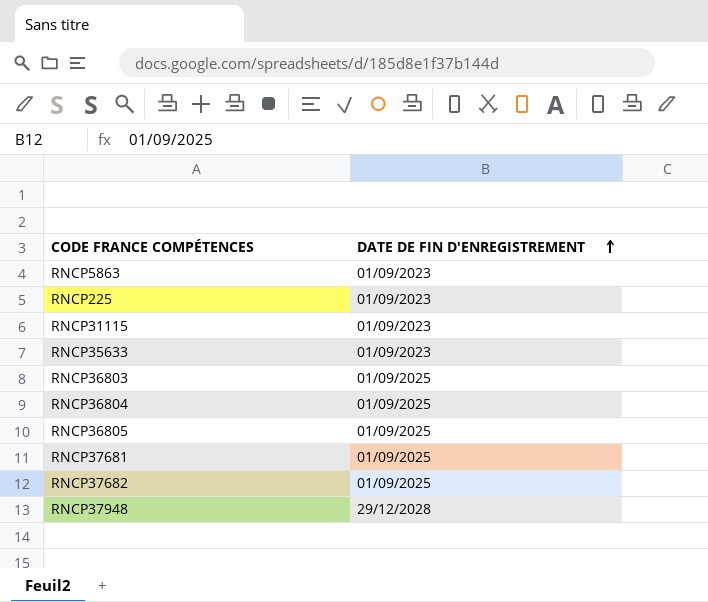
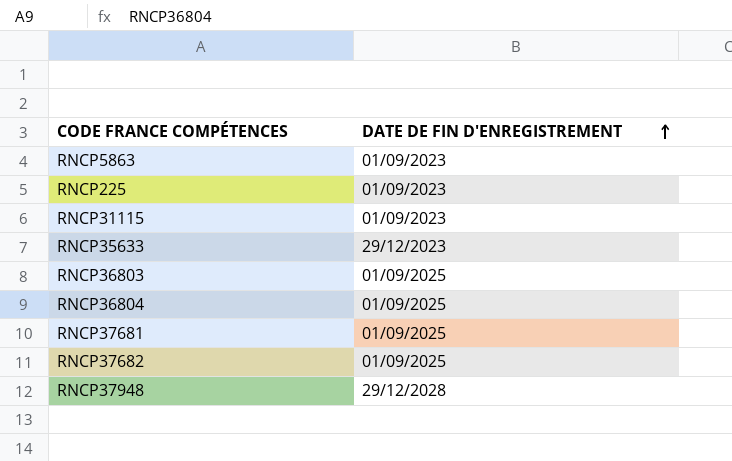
row RNCP36805: 01/09/2025 -> none
RNCP35633 | DATE DE FIN D'ENREGISTREMENT: 01/09/2023 -> 29/12/2023

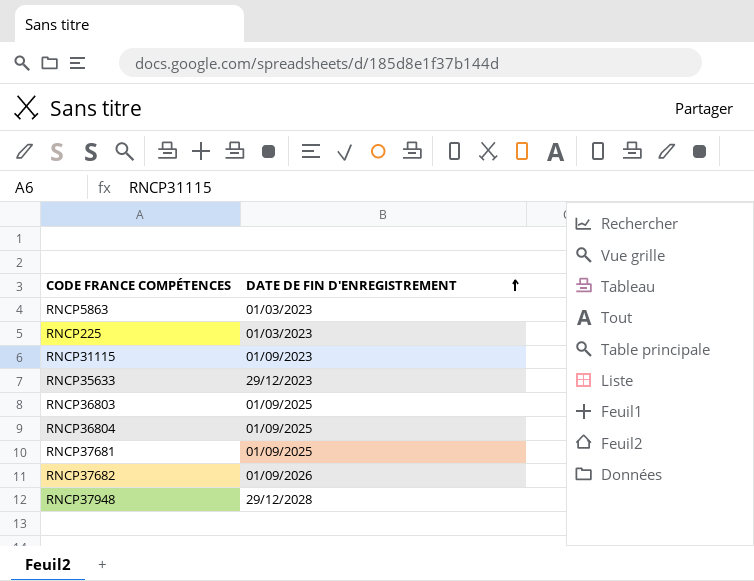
RNCP5863 | DATE DE FIN D'ENREGISTREMENT: 01/09/2023 -> 01/03/2023
RNCP225 | DATE DE FIN D'ENREGISTREMENT: 01/09/2023 -> 01/03/2023
RNCP37682 | DATE DE FIN D'ENREGISTREMENT: 01/09/2025 -> 01/09/2026

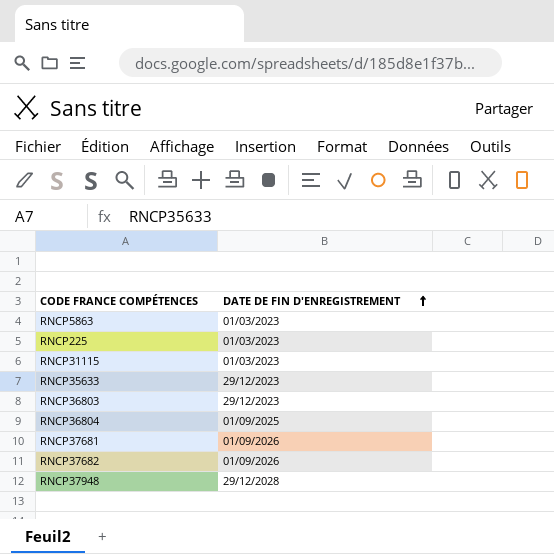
RNCP31115 | DATE DE FIN D'ENREGISTREMENT: 01/09/2023 -> 01/03/2023
RNCP36803 | DATE DE FIN D'ENREGISTREMENT: 01/09/2025 -> 29/12/2023
RNCP37681 | DATE DE FIN D'ENREGISTREMENT: 01/09/2025 -> 01/09/2026

